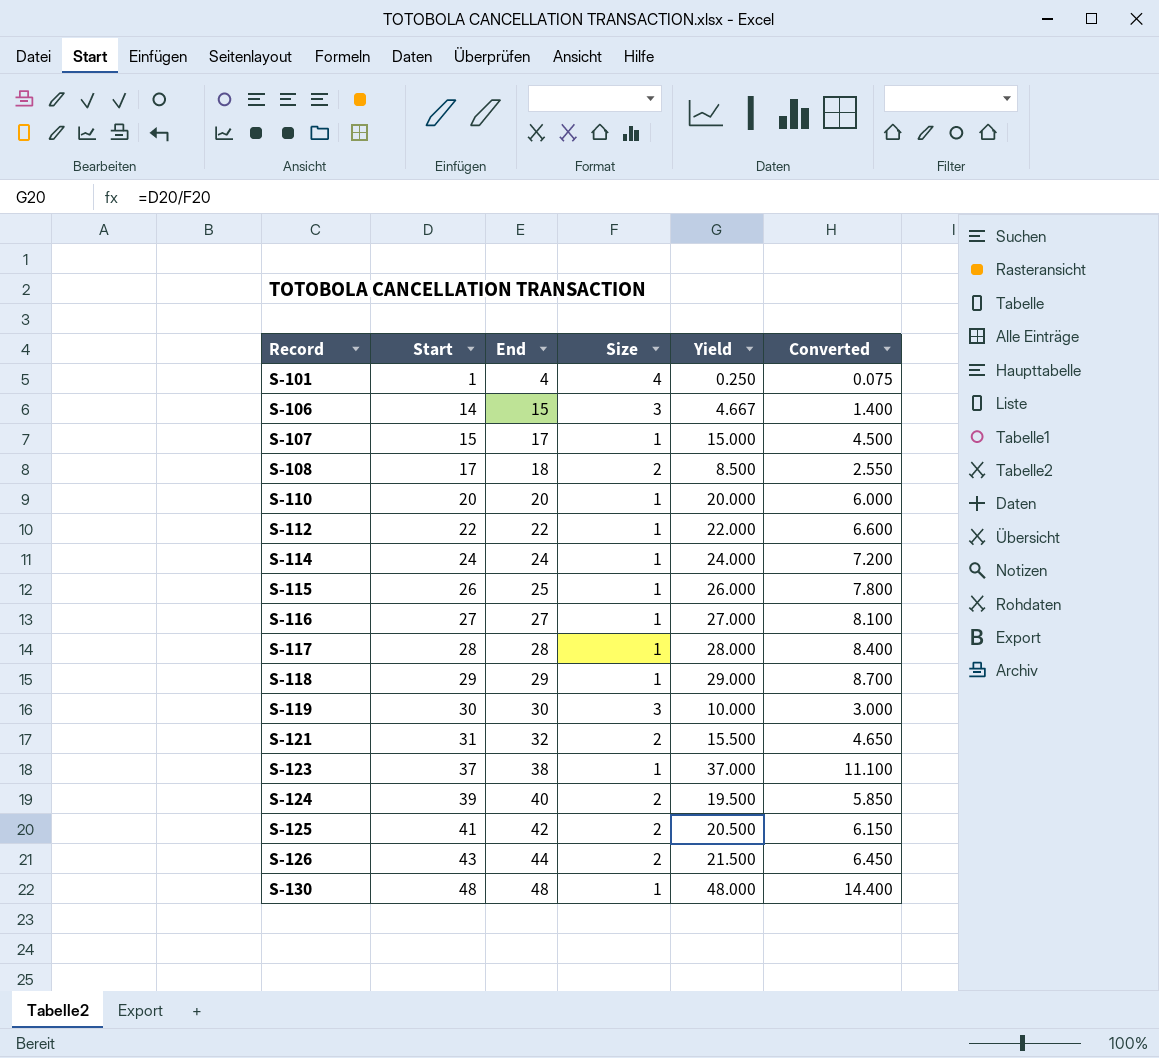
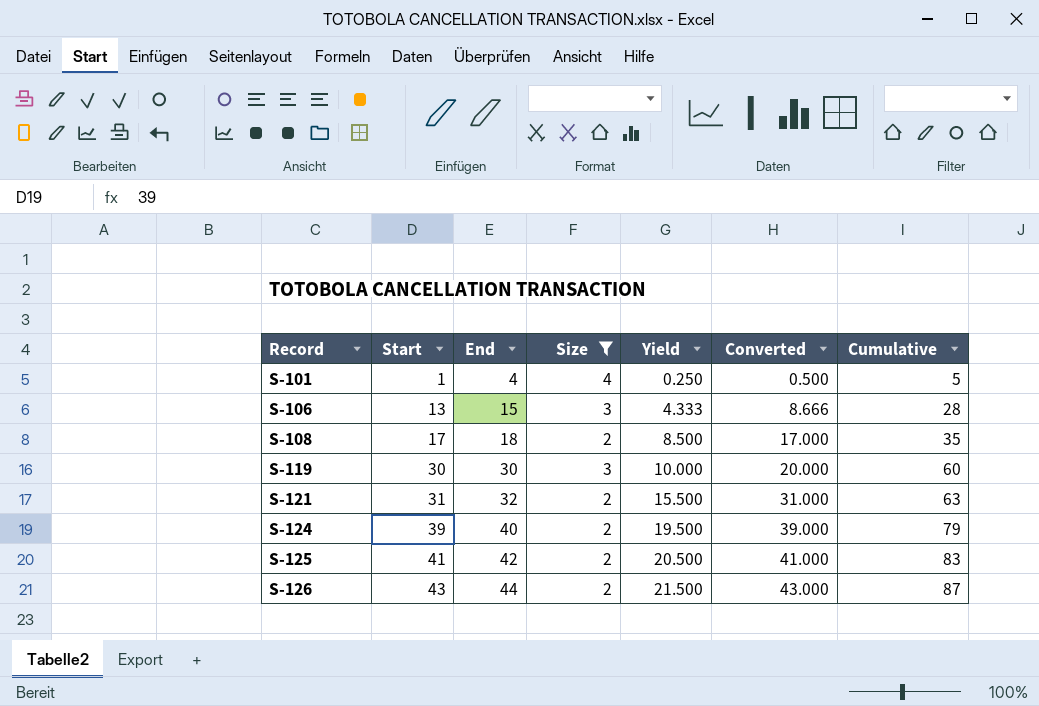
filter: none -> Size != 1
column Converted | formula: [Yield] * 0.3 -> [Yield] * 2
column Cumulative | formula: none -> [Start] + [End]
S-106 | Start: 14 -> 13
S-106 | Yield: 4.667 -> 4.333

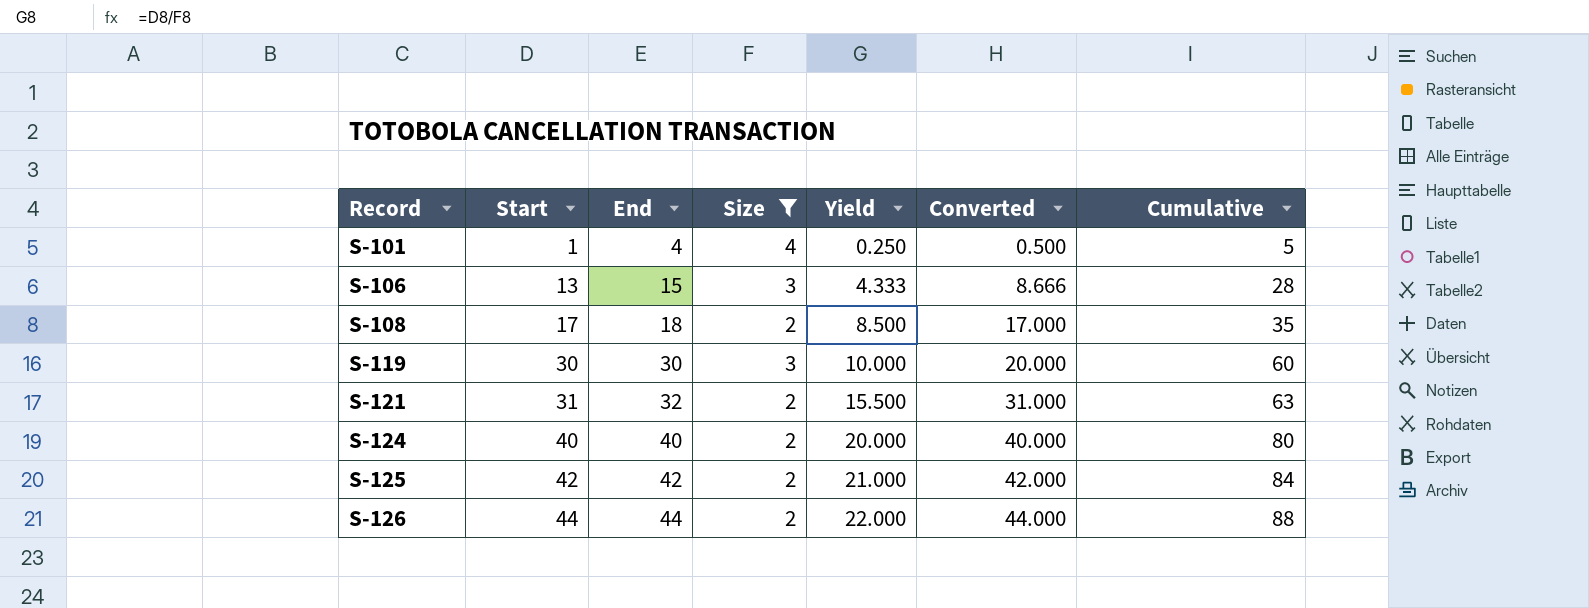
S-124 | Start: 39 -> 40
S-124 | Yield: 19.500 -> 20.000
S-124 | Converted: 39.000 -> 40.000
S-124 | Cumulative: 79 -> 80
S-125 | Start: 41 -> 42
S-125 | Yield: 20.500 -> 21.000
S-125 | Converted: 41.000 -> 42.000
S-125 | Cumulative: 83 -> 84
S-126 | Start: 43 -> 44
S-126 | Yield: 21.500 -> 22.000
S-126 | Converted: 43.000 -> 44.000
S-126 | Cumulative: 87 -> 88

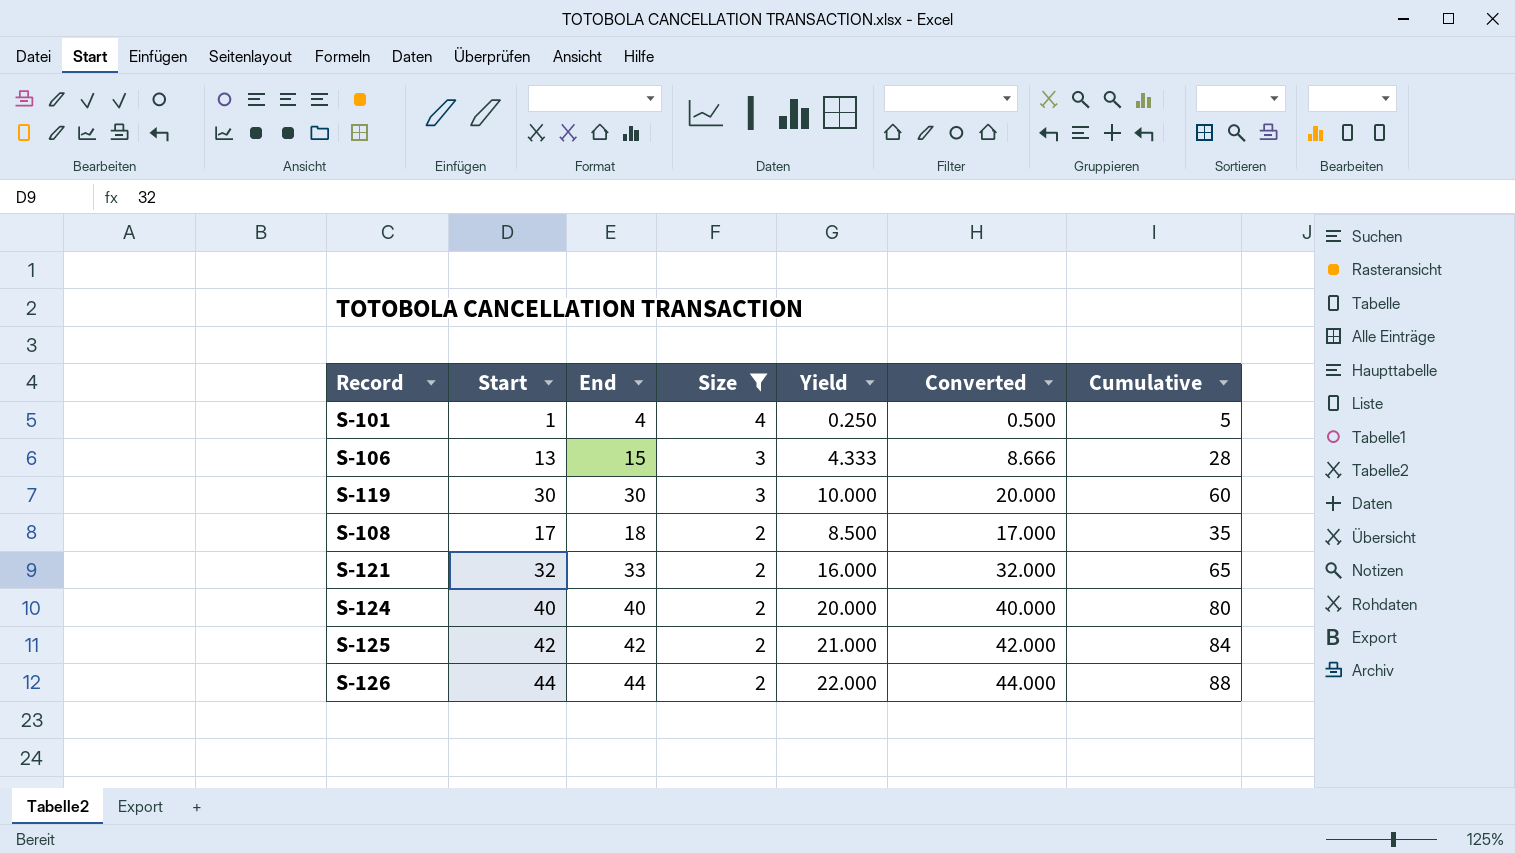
row order: Record ascending -> Size descending
S-121 | Start: 31 -> 32
S-121 | End: 32 -> 33
S-121 | Yield: 15.500 -> 16.000
S-121 | Converted: 31.000 -> 32.000
S-121 | Cumulative: 63 -> 65

